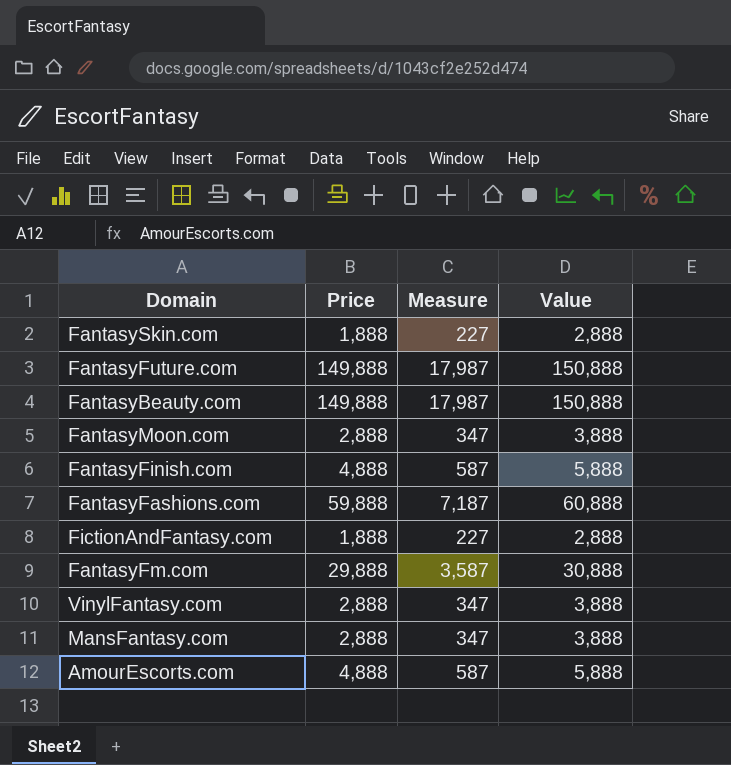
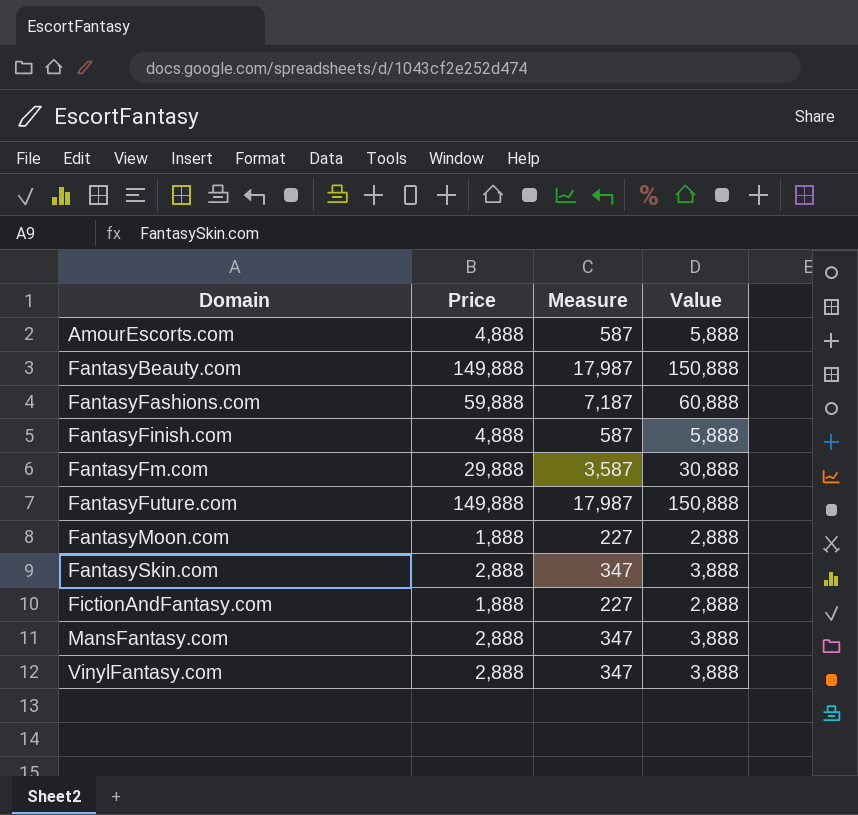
row order: none -> Domain ascending
FantasyMoon.com | Price: 2,888 -> 1,888
FantasyMoon.com | Measure: 347 -> 227
FantasyMoon.com | Value: 3,888 -> 2,888
FantasySkin.com | Price: 1,888 -> 2,888
FantasySkin.com | Measure: 227 -> 347
FantasySkin.com | Value: 2,888 -> 3,888

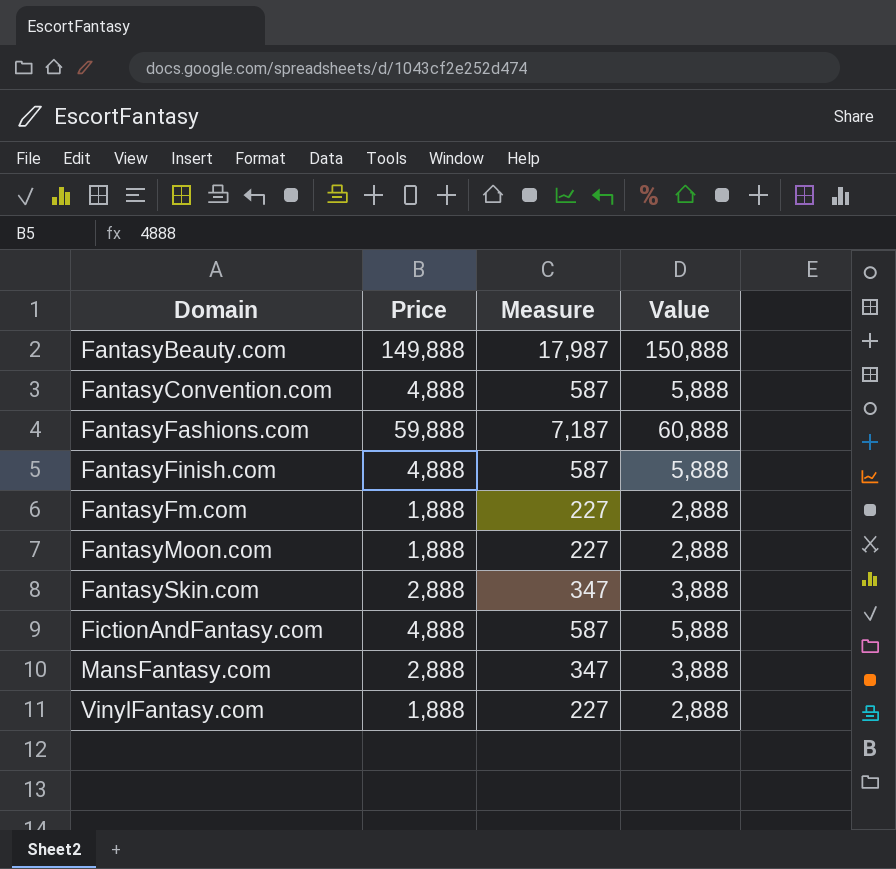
row AmourEscorts.com: 4,888 | 587 | 5,888 -> none
row FantasyFuture.com: 149,888 | 17,987 | 150,888 -> none
row FantasyConvention.com: none -> 4,888 | 587 | 5,888
FantasyFm.com | Price: 29,888 -> 1,888
FantasyFm.com | Measure: 3,587 -> 227
FantasyFm.com | Value: 30,888 -> 2,888
FictionAndFantasy.com | Price: 1,888 -> 4,888
FictionAndFantasy.com | Measure: 227 -> 587
FictionAndFantasy.com | Value: 2,888 -> 5,888
VinylFantasy.com | Price: 2,888 -> 1,888
VinylFantasy.com | Measure: 347 -> 227
VinylFantasy.com | Value: 3,888 -> 2,888

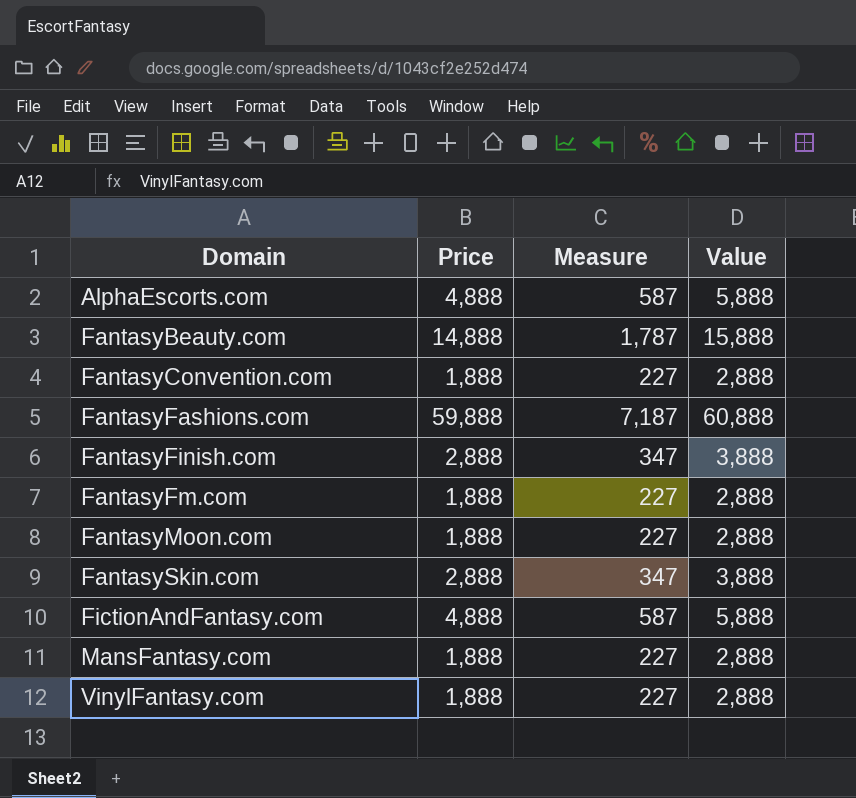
row AlphaEscorts.com: none -> 4,888 | 587 | 5,888
FantasyBeauty.com | Price: 149,888 -> 14,888
FantasyBeauty.com | Measure: 17,987 -> 1,787
FantasyBeauty.com | Value: 150,888 -> 15,888
FantasyConvention.com | Price: 4,888 -> 1,888
FantasyConvention.com | Measure: 587 -> 227
FantasyConvention.com | Value: 5,888 -> 2,888
FantasyFinish.com | Price: 4,888 -> 2,888
FantasyFinish.com | Measure: 587 -> 347
FantasyFinish.com | Value: 5,888 -> 3,888
MansFantasy.com | Price: 2,888 -> 1,888
MansFantasy.com | Measure: 347 -> 227
MansFantasy.com | Value: 3,888 -> 2,888

